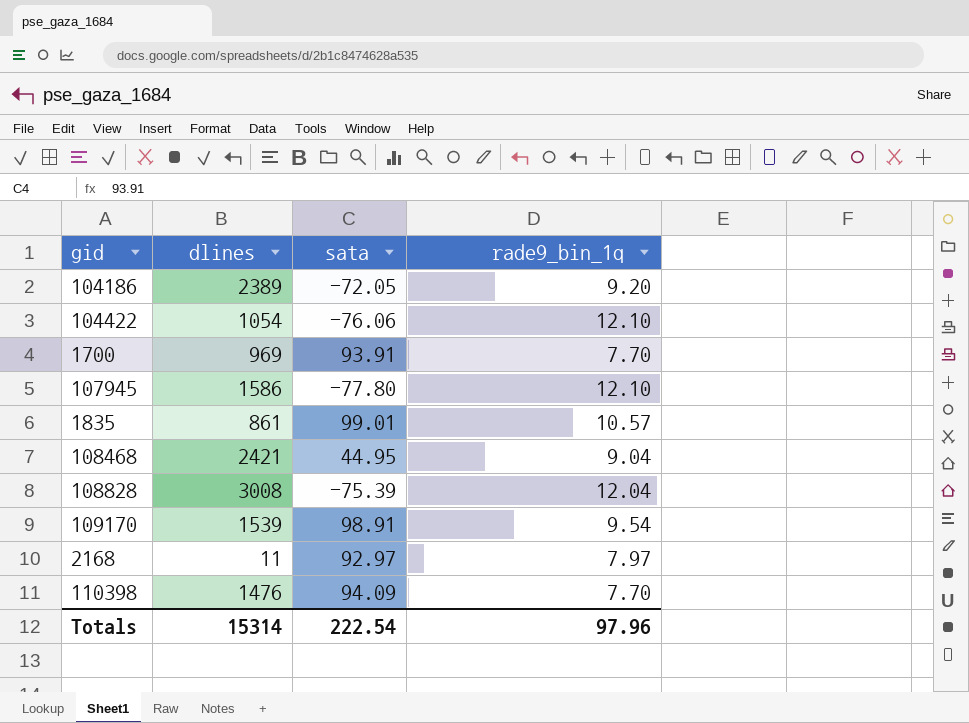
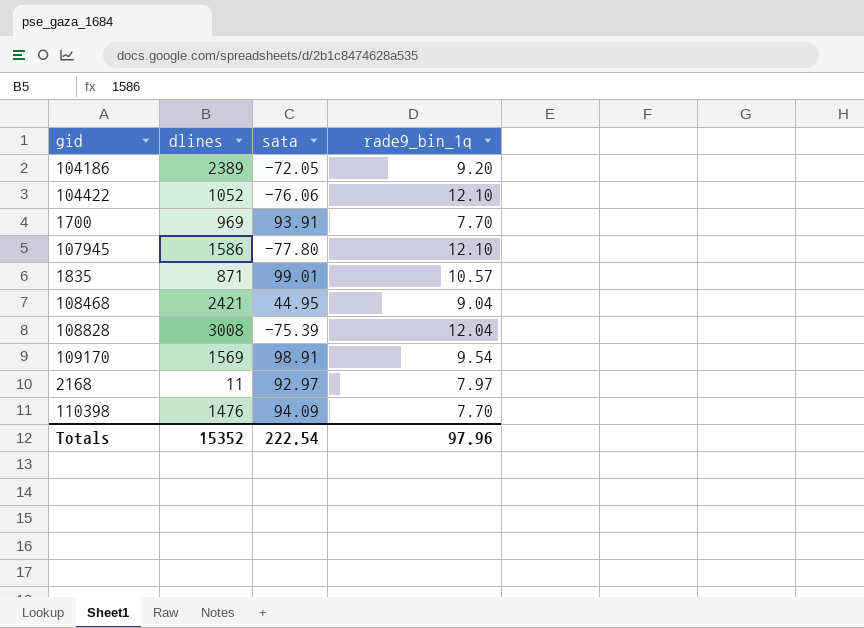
104422 | dlines: 1054 -> 1052
1835 | dlines: 861 -> 871
109170 | dlines: 1539 -> 1569
Totals | dlines: 15314 -> 15352

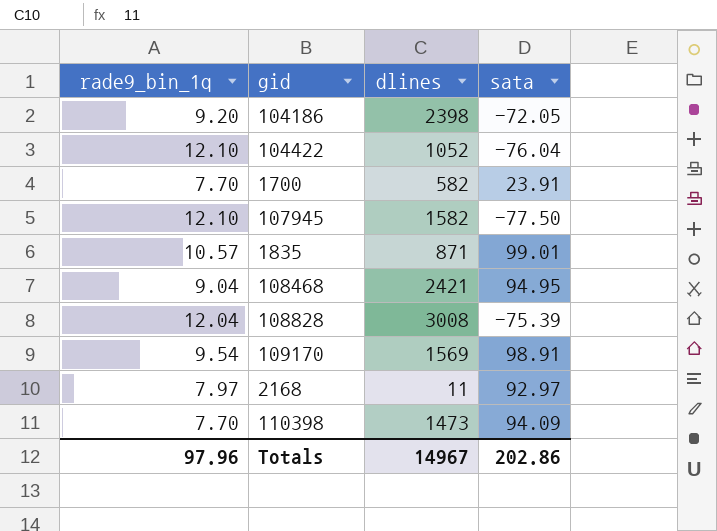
column rade9_bin_1q | position: 4 -> 1
104186 | dlines: 2389 -> 2398
104422 | sata: -76.06 -> -76.04
1700 | dlines: 969 -> 582
1700 | sata: 93.91 -> 23.91
107945 | dlines: 1586 -> 1582
107945 | sata: -77.80 -> -77.50
108468 | sata: 44.95 -> 94.95
110398 | dlines: 1476 -> 1473
Totals | dlines: 15352 -> 14967
Totals | sata: 222.54 -> 202.86

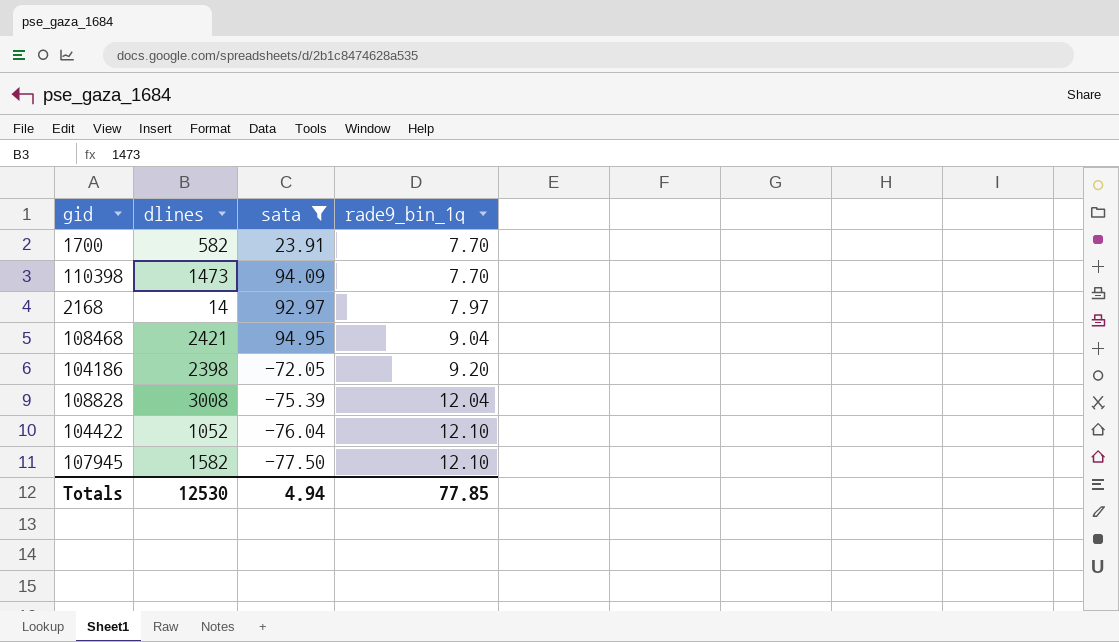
filter: none -> sata <= 94.95
row order: none -> rade9_bin_1q ascending
column rade9_bin_1q | position: 1 -> 4
2168 | dlines: 11 -> 14
Totals | dlines: 14967 -> 12530
Totals | sata: 202.86 -> 4.94
Totals | rade9_bin_1q: 97.96 -> 77.85

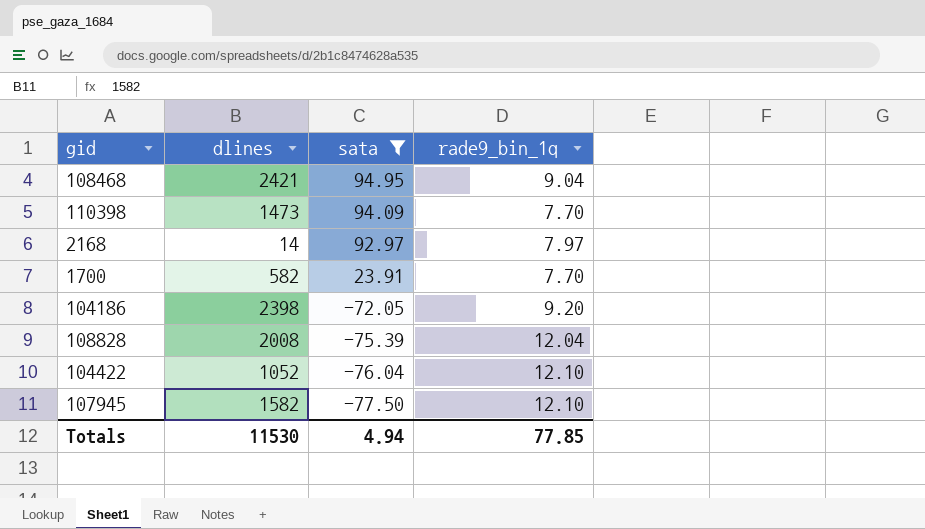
row order: rade9_bin_1q ascending -> sata descending
108828 | dlines: 3008 -> 2008
Totals | dlines: 12530 -> 11530

